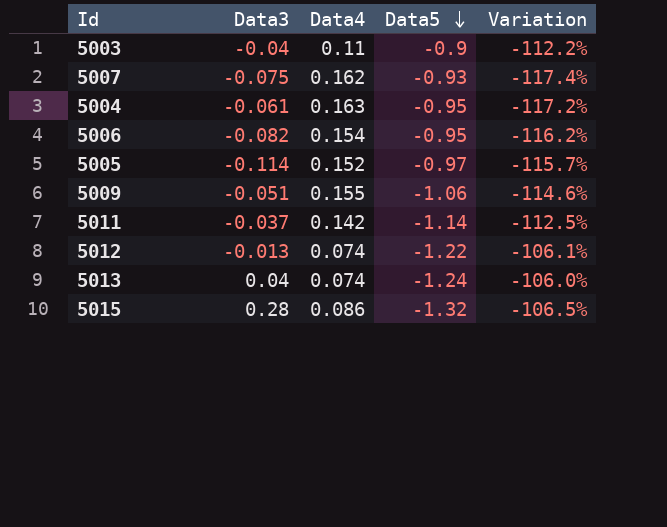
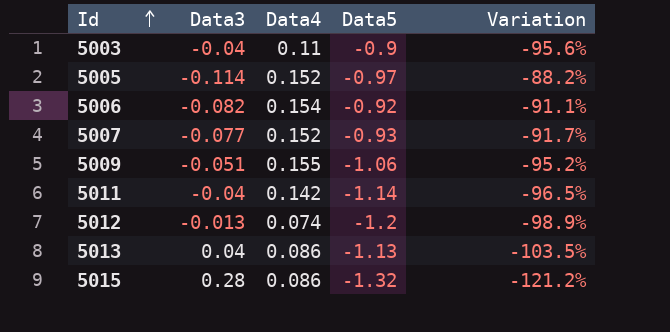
row order: Data5 descending -> Id ascending
column Variation | formula: ([Data4] - [Data5]) / [Data5] -> ([Data3] - [Data5]) / [Data5]
row 5004: -0.061 | 0.163 | -0.95 | -117.2% -> none
5006 | Data5: -0.95 -> -0.92
5007 | Data3: -0.075 -> -0.077
5007 | Data4: 0.162 -> 0.152
5011 | Data3: -0.037 -> -0.04
5012 | Data5: -1.22 -> -1.2
5013 | Data4: 0.074 -> 0.086
5013 | Data5: -1.24 -> -1.13

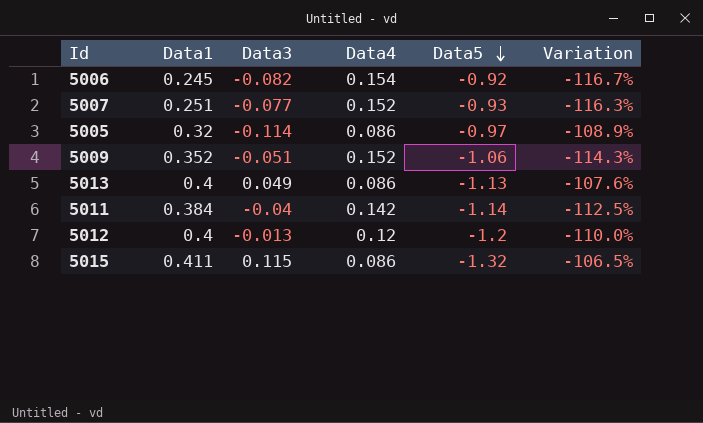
row order: Id ascending -> Data5 descending
column Data1 | position: none -> 2
column Variation | formula: ([Data3] - [Data5]) / [Data5] -> ([Data4] - [Data5]) / [Data5]
row 5003: -0.04 | 0.11 | -0.9 | -95.6% -> none
5005 | Data4: 0.152 -> 0.086
5009 | Data4: 0.155 -> 0.152
5013 | Data3: 0.04 -> 0.049
5012 | Data4: 0.074 -> 0.12
5015 | Data3: 0.28 -> 0.115

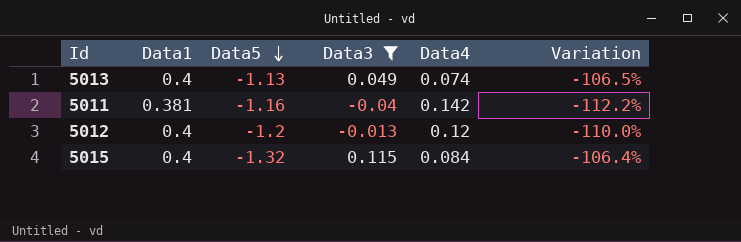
filter: none -> Data3 >= -0.04
column Data5 | position: 5 -> 3
5013 | Data4: 0.086 -> 0.074
5013 | Variation: -107.6% -> -106.5%
5011 | Data1: 0.384 -> 0.381
5011 | Data5: -1.14 -> -1.16
5011 | Variation: -112.5% -> -112.2%
5015 | Data1: 0.411 -> 0.4
5015 | Data4: 0.086 -> 0.084
5015 | Variation: -106.5% -> -106.4%

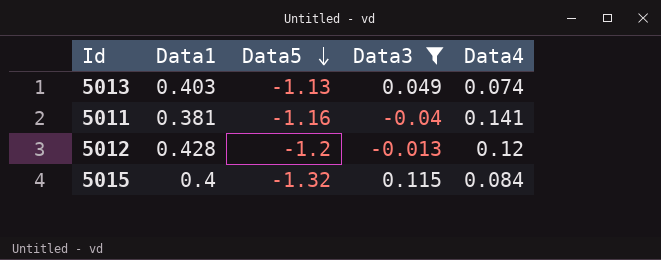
column Variation | formula: ([Data4] - [Data5]) / [Data5] -> none
5013 | Data1: 0.4 -> 0.403
5011 | Data4: 0.142 -> 0.141
5012 | Data1: 0.4 -> 0.428

